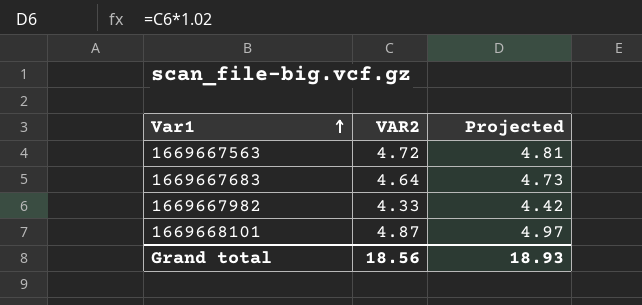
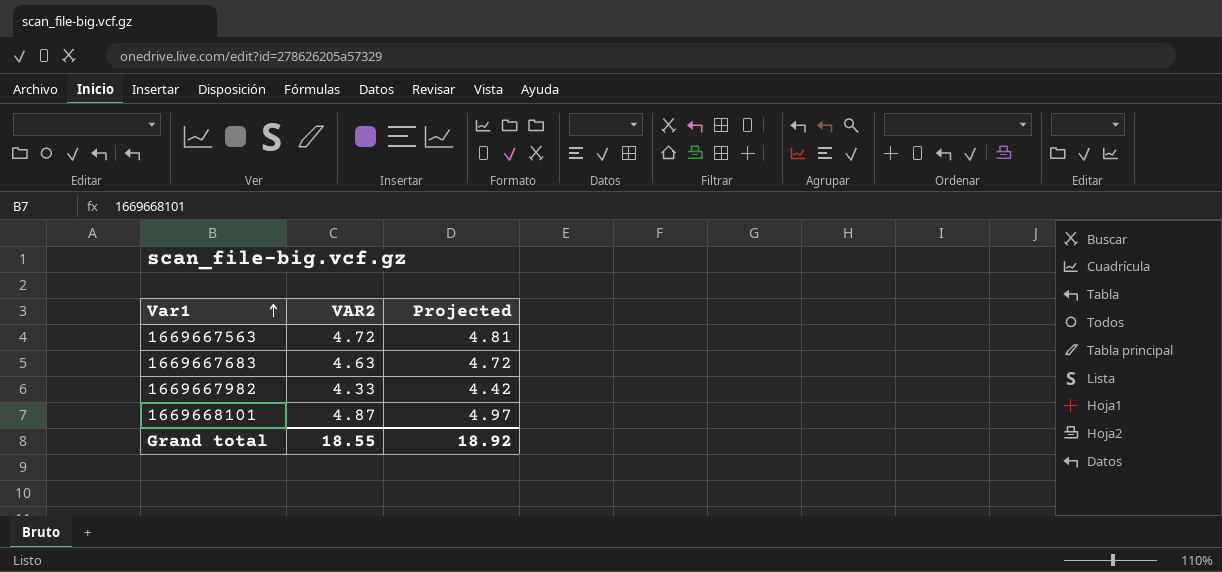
1669667683 | VAR2: 4.64 -> 4.63
1669667683 | Projected: 4.73 -> 4.72
Grand total | VAR2: 18.56 -> 18.55
Grand total | Projected: 18.93 -> 18.92

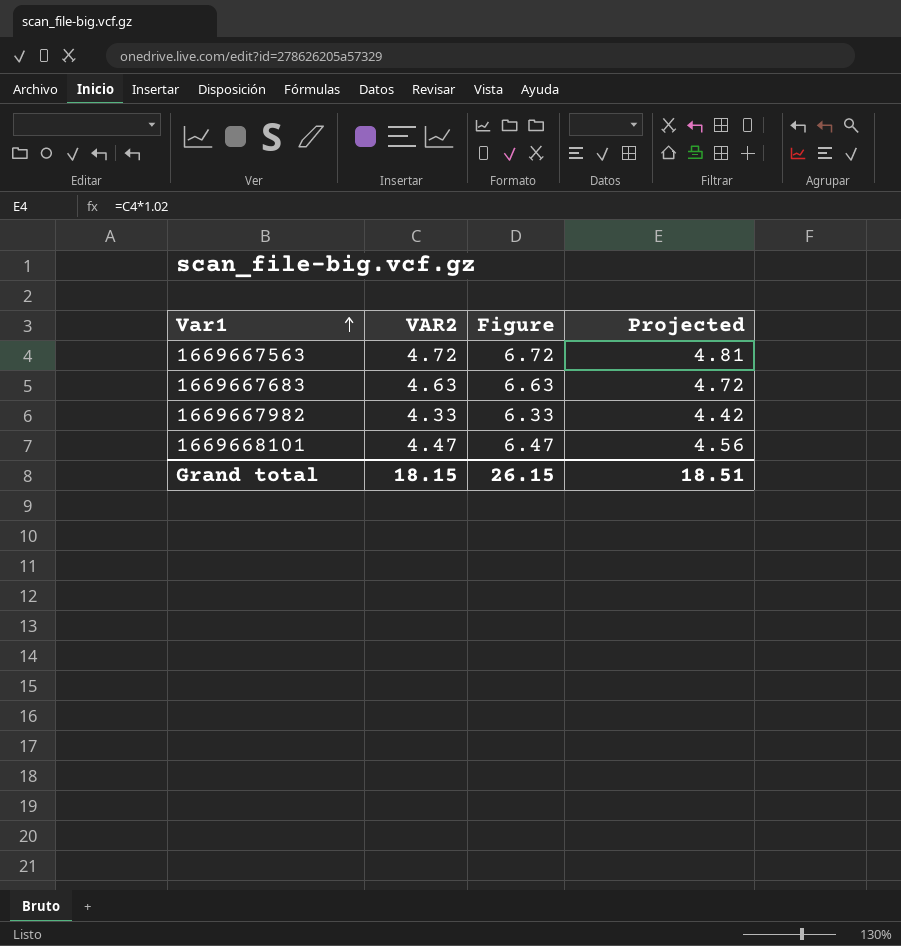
column Figure | formula: none -> [VAR2] + 2
1669668101 | VAR2: 4.87 -> 4.47
1669668101 | Projected: 4.97 -> 4.56
Grand total | VAR2: 18.55 -> 18.15
Grand total | Projected: 18.92 -> 18.51

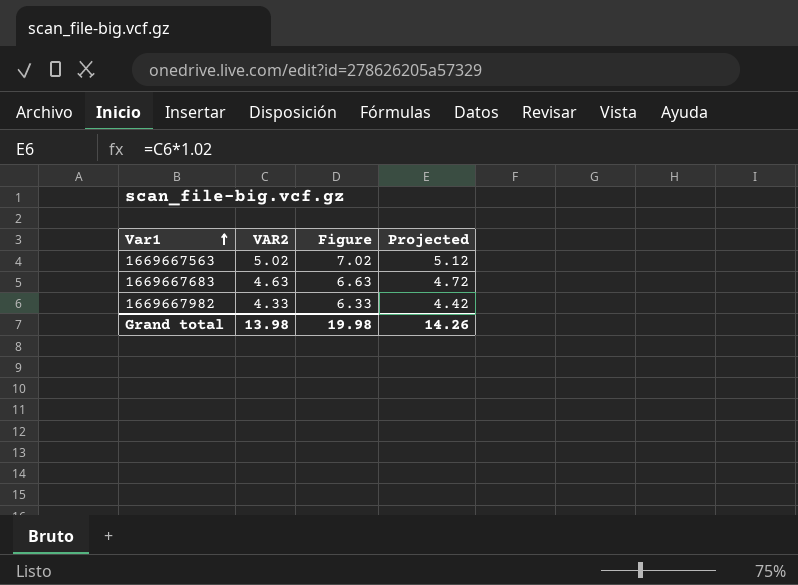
row 1669668101: 4.47 | 6.47 | 4.56 -> none
1669667563 | VAR2: 4.72 -> 5.02
1669667563 | Figure: 6.72 -> 7.02
1669667563 | Projected: 4.81 -> 5.12
Grand total | VAR2: 18.15 -> 13.98
Grand total | Figure: 26.15 -> 19.98
Grand total | Projected: 18.51 -> 14.26

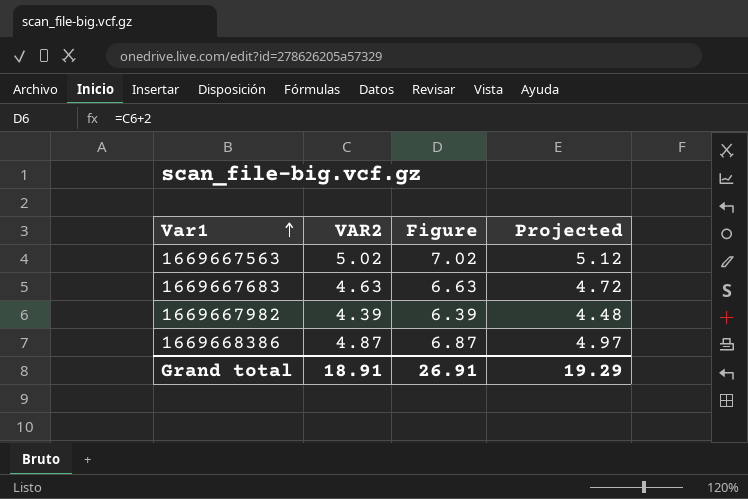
1669667982 | VAR2: 4.33 -> 4.39
1669667982 | Figure: 6.33 -> 6.39
1669667982 | Projected: 4.42 -> 4.48
row 1669668386: none -> 4.87 | 6.87 | 4.97
Grand total | VAR2: 13.98 -> 18.91
Grand total | Figure: 19.98 -> 26.91
Grand total | Projected: 14.26 -> 19.29

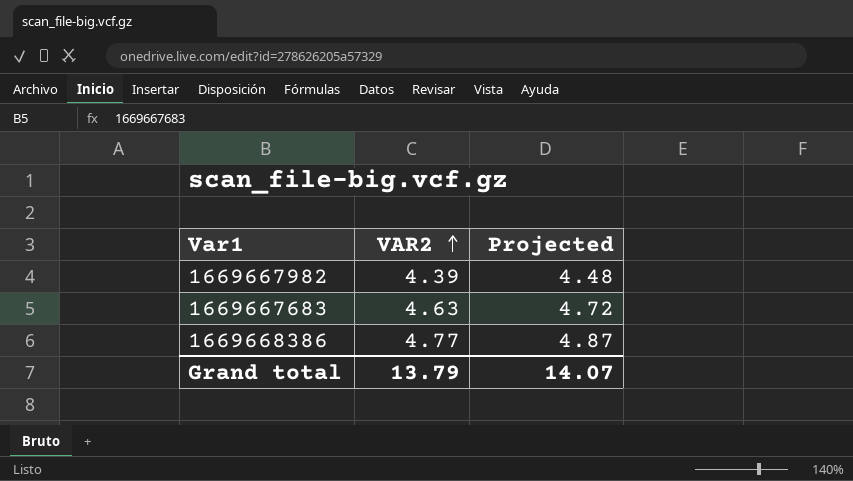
row order: Var1 ascending -> VAR2 ascending
column Figure | formula: [VAR2] + 2 -> none
row 1669667563: 5.02 | 7.02 | 5.12 -> none
1669668386 | VAR2: 4.87 -> 4.77
1669668386 | Projected: 4.97 -> 4.87
Grand total | VAR2: 18.91 -> 13.79
Grand total | Projected: 19.29 -> 14.07

